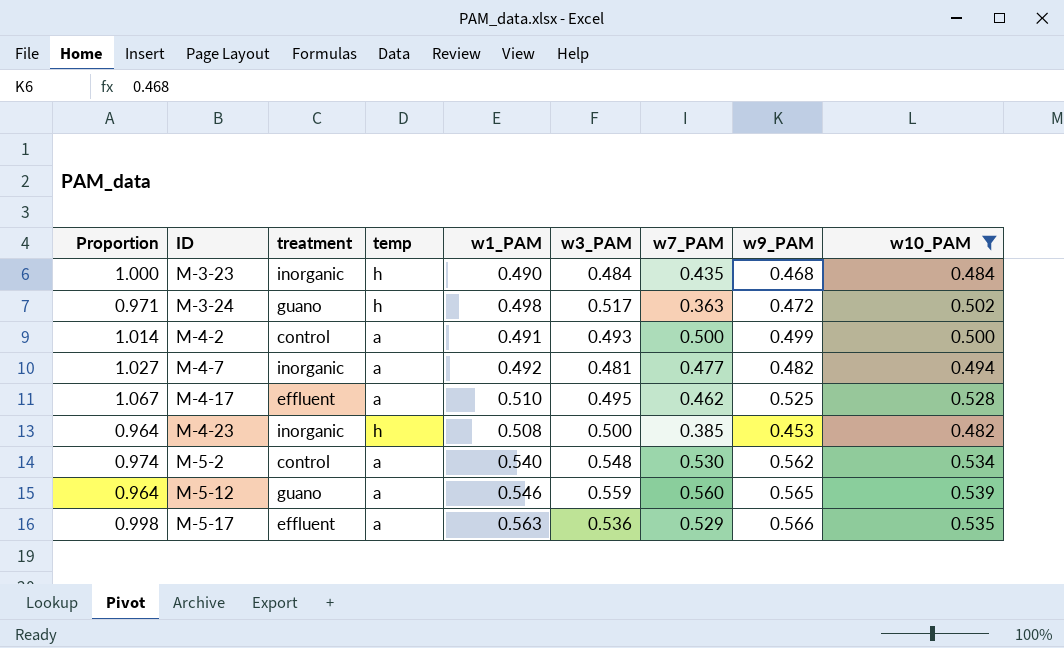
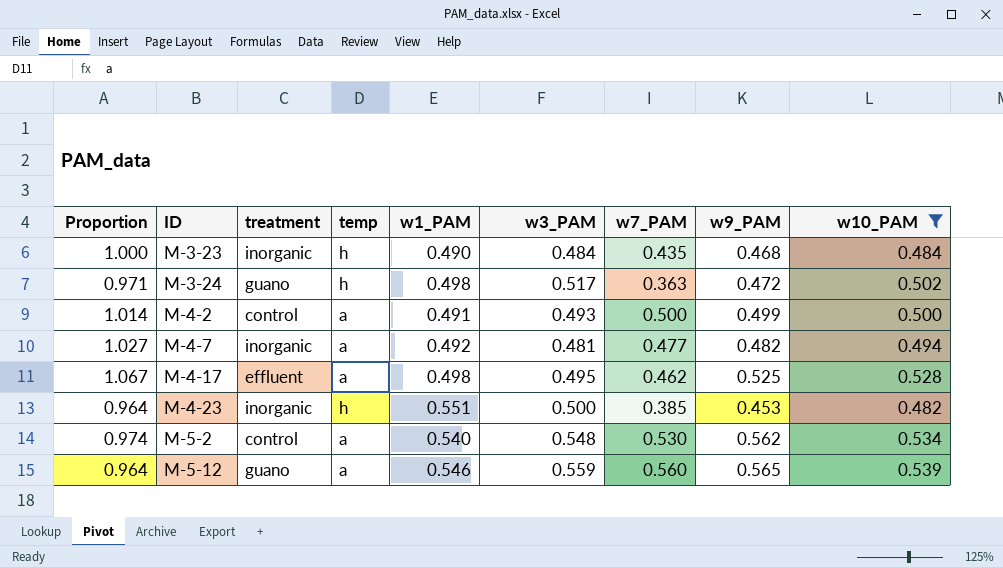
row M-5-17: 0.998 | effluent | a | 0.563 | 0.536 | 0.529 | 0.566 | 0.535 -> none
M-4-17 | w1_PAM: 0.510 -> 0.498
M-4-23 | w1_PAM: 0.508 -> 0.551

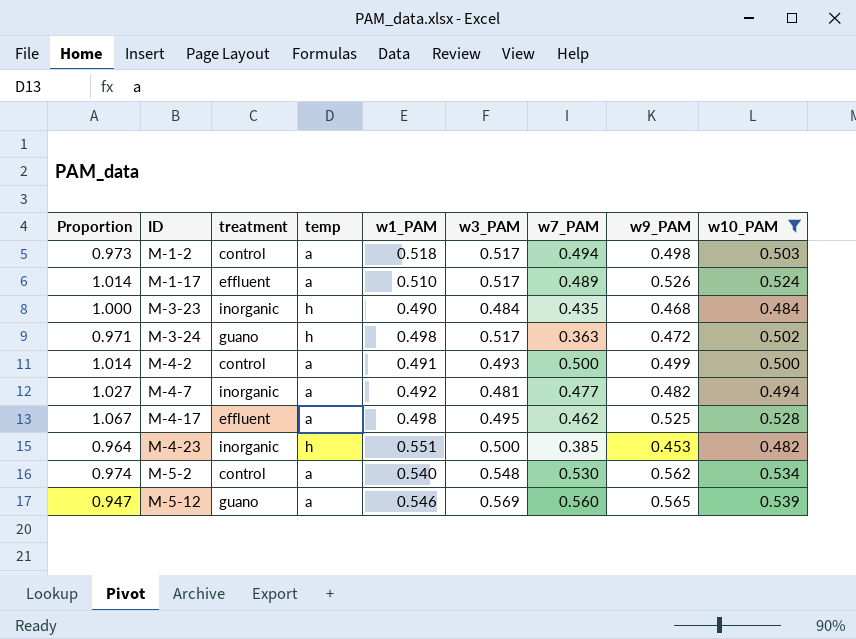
row M-1-2: none -> 0.973 | control | a | 0.518 | 0.517 | 0.494 | 0.498 | 0.503
row M-1-17: none -> 1.014 | effluent | a | 0.510 | 0.517 | 0.489 | 0.526 | 0.524
M-5-12 | Proportion: 0.964 -> 0.947
M-5-12 | w3_PAM: 0.559 -> 0.569

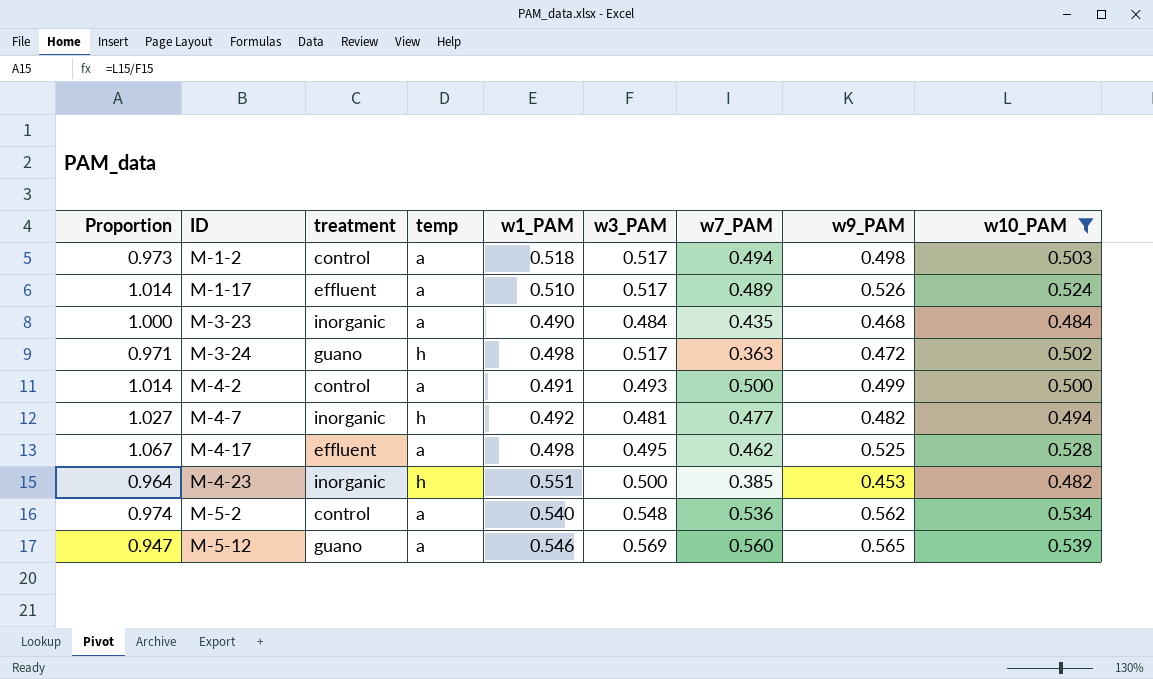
M-3-23 | temp: h -> a
M-4-7 | temp: a -> h
M-5-2 | w7_PAM: 0.530 -> 0.536

